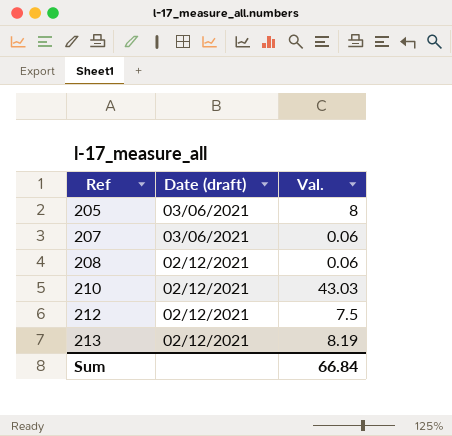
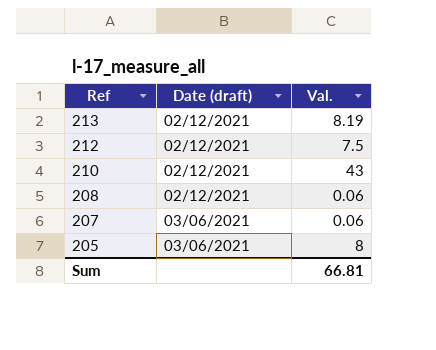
row order: Ref ascending -> Ref descending
210 | Val.: 43.03 -> 43
Sum | Val.: 66.84 -> 66.81

